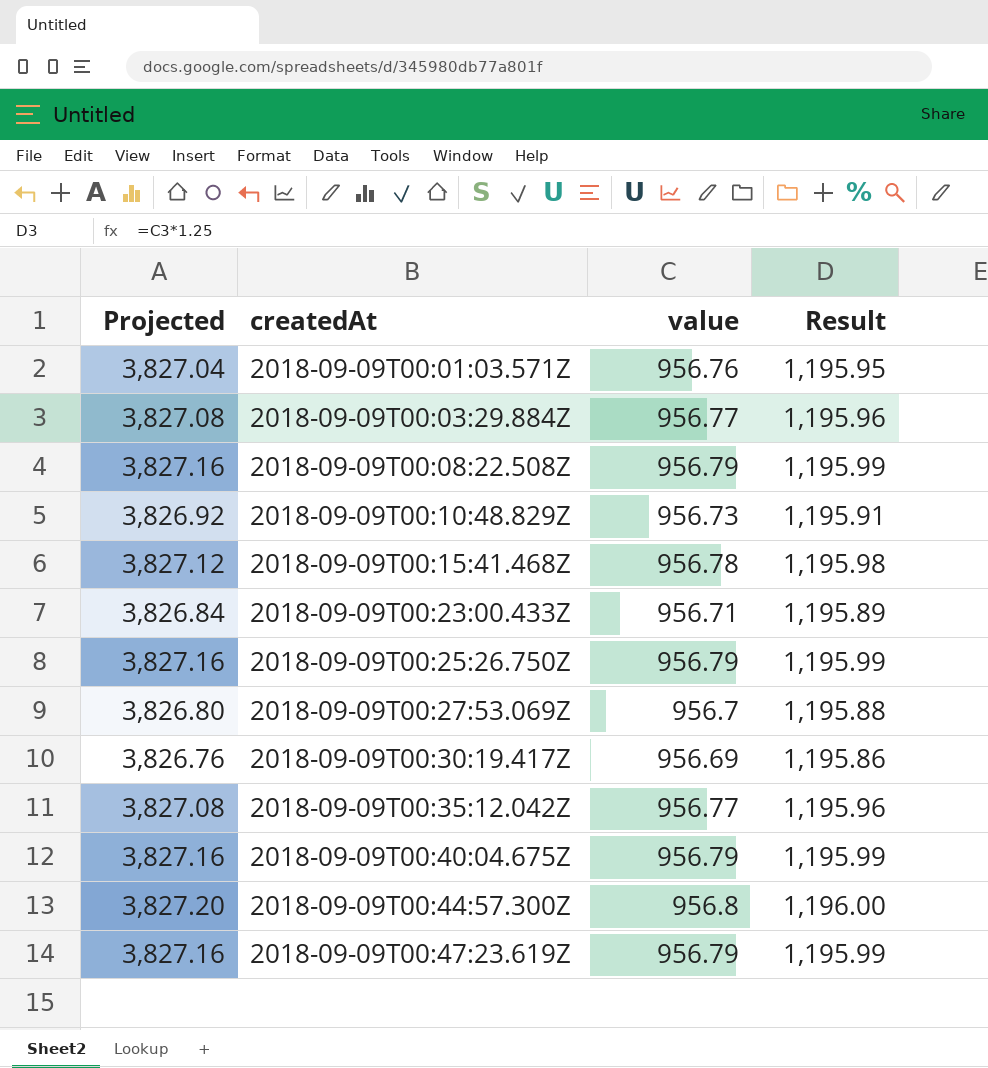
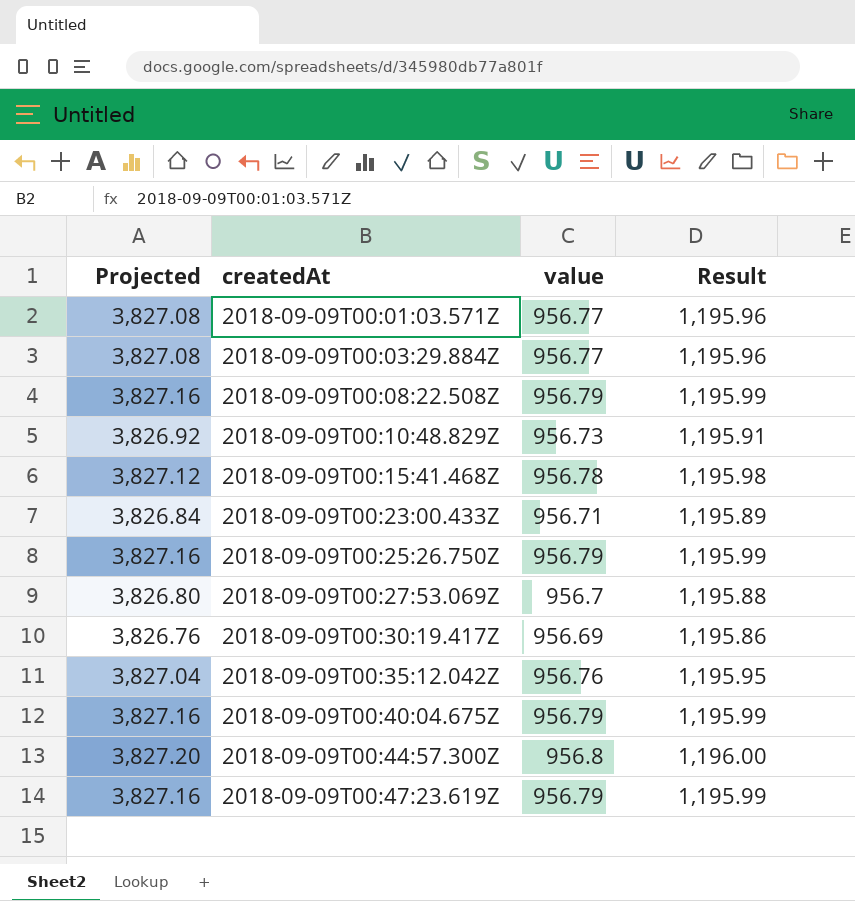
2018-09-09T00:01:03.571Z | Projected: 3,827.04 -> 3,827.08
2018-09-09T00:01:03.571Z | value: 956.76 -> 956.77
2018-09-09T00:01:03.571Z | Result: 1,195.95 -> 1,195.96
2018-09-09T00:35:12.042Z | Projected: 3,827.08 -> 3,827.04
2018-09-09T00:35:12.042Z | value: 956.77 -> 956.76
2018-09-09T00:35:12.042Z | Result: 1,195.96 -> 1,195.95

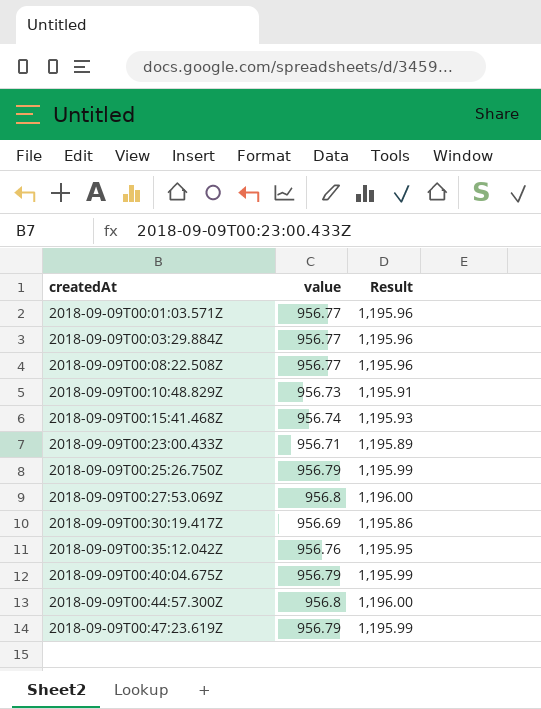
column Projected | formula: [value] * 4 -> none
2018-09-09T00:08:22.508Z | value: 956.79 -> 956.77
2018-09-09T00:08:22.508Z | Result: 1,195.99 -> 1,195.96
2018-09-09T00:15:41.468Z | value: 956.78 -> 956.74
2018-09-09T00:15:41.468Z | Result: 1,195.98 -> 1,195.93
2018-09-09T00:27:53.069Z | value: 956.7 -> 956.8
2018-09-09T00:27:53.069Z | Result: 1,195.88 -> 1,196.00

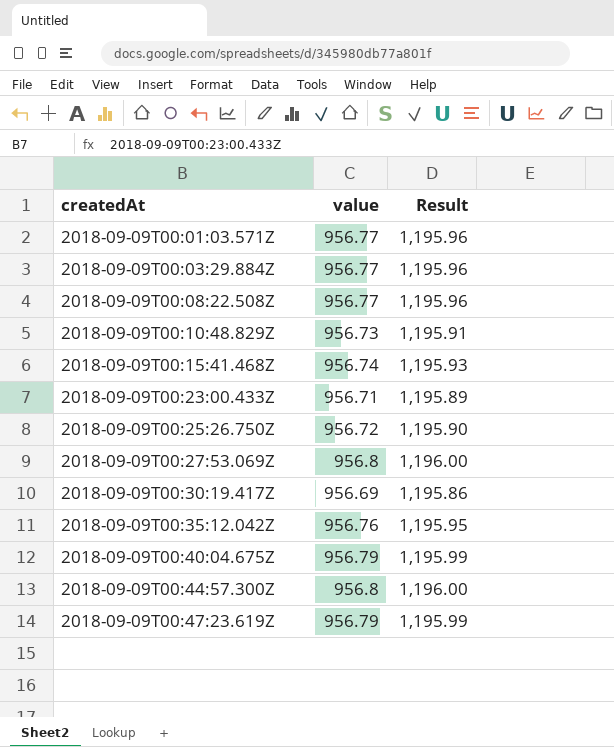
2018-09-09T00:25:26.750Z | value: 956.79 -> 956.72
2018-09-09T00:25:26.750Z | Result: 1,195.99 -> 1,195.90

